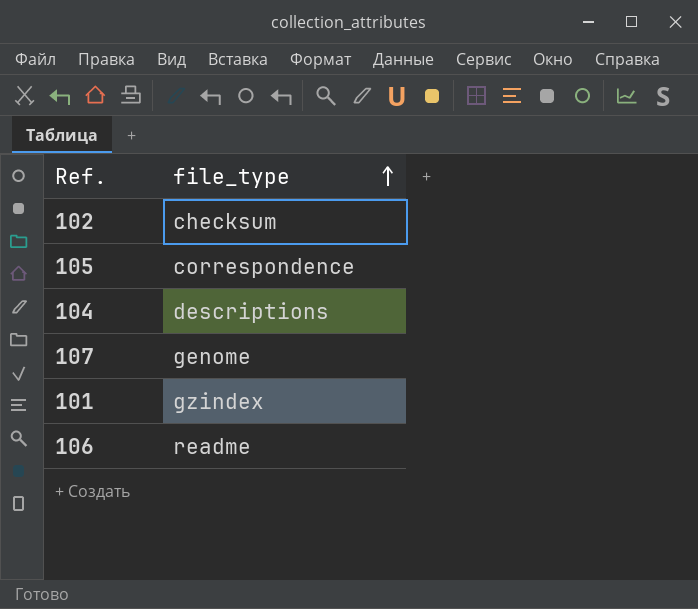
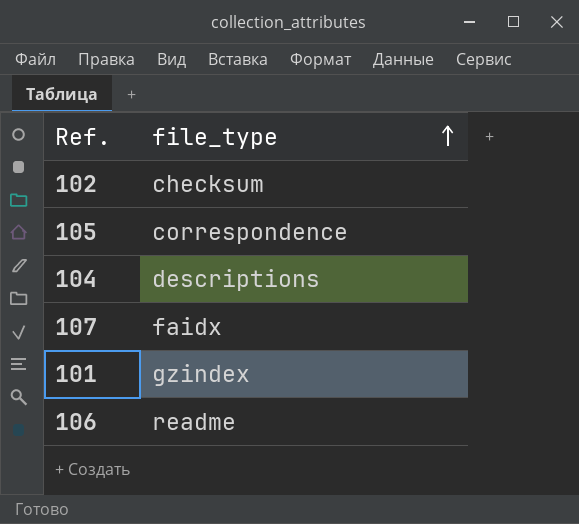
107 | file_type: genome -> faidx

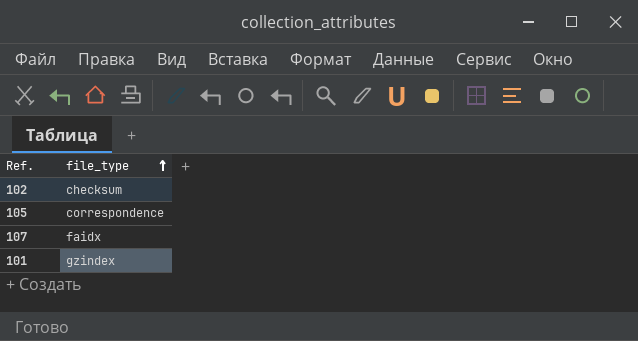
row 104: descriptions -> none
row 106: readme -> none

